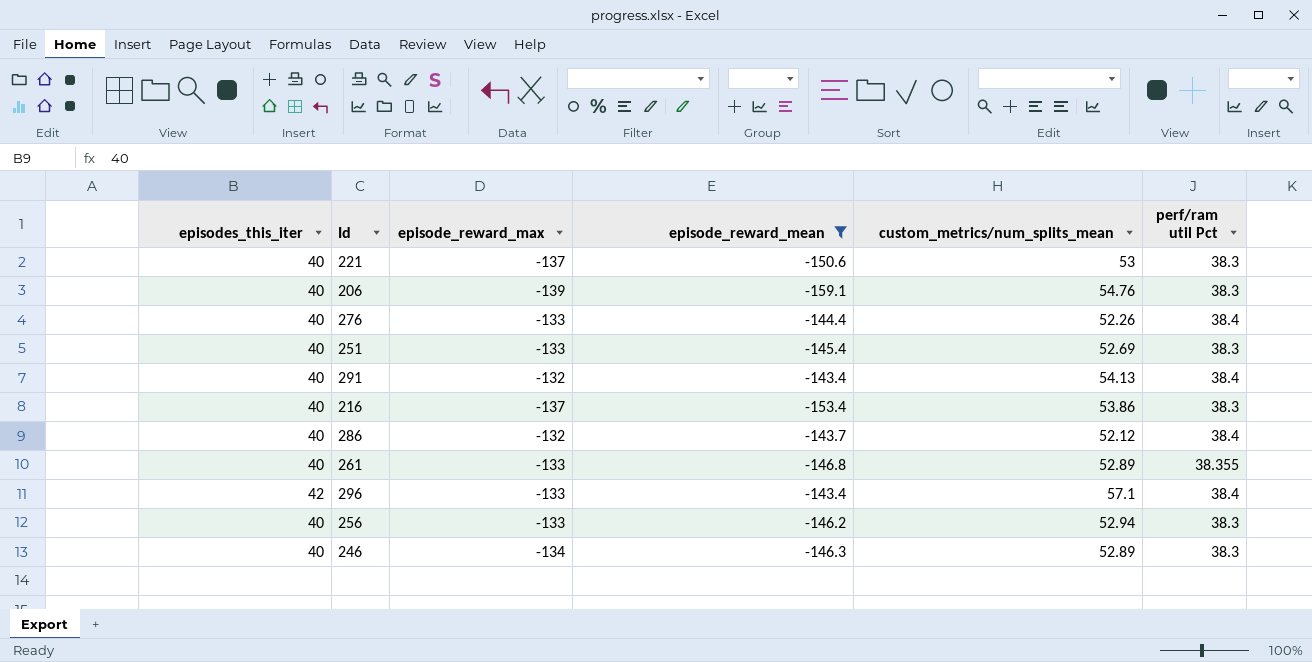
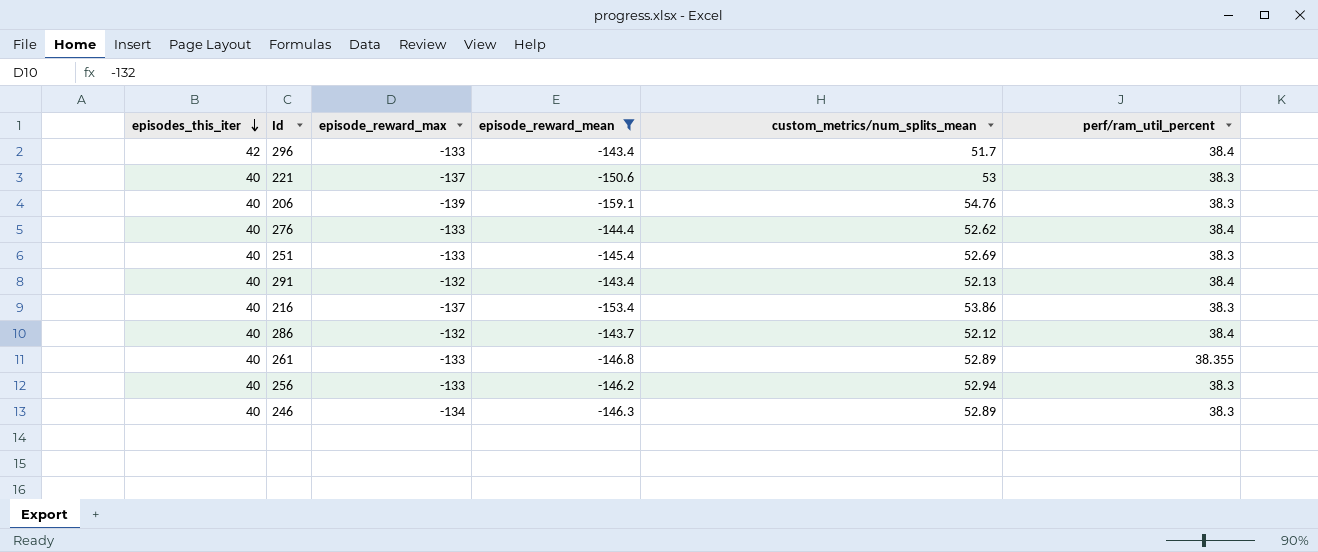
row order: none -> episodes_this_iter descending
column name: perf/ram util Pct -> perf/ram_util_percent
296 | custom_metrics/num_splits_mean: 57.1 -> 51.7
276 | custom_metrics/num_splits_mean: 52.26 -> 52.62
291 | custom_metrics/num_splits_mean: 54.13 -> 52.13

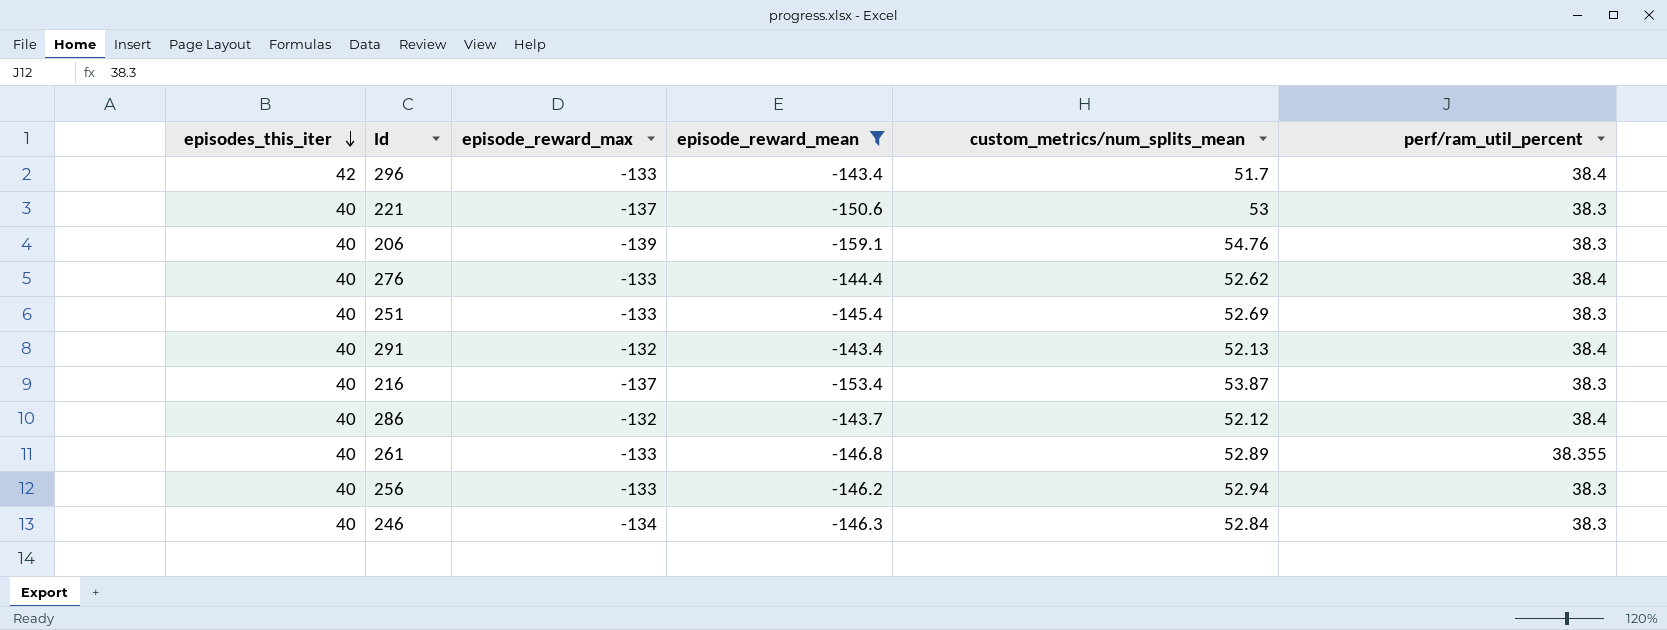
216 | custom_metrics/num_splits_mean: 53.86 -> 53.87
246 | custom_metrics/num_splits_mean: 52.89 -> 52.84

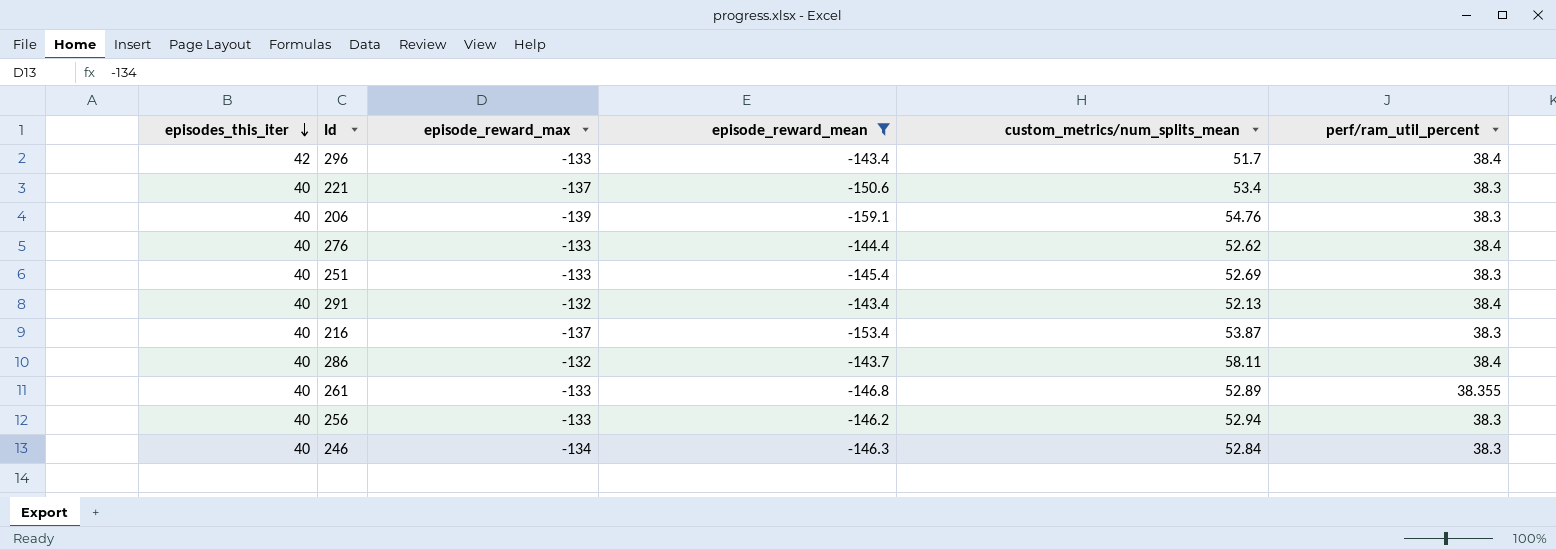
221 | custom_metrics/num_splits_mean: 53 -> 53.4
286 | custom_metrics/num_splits_mean: 52.12 -> 58.11

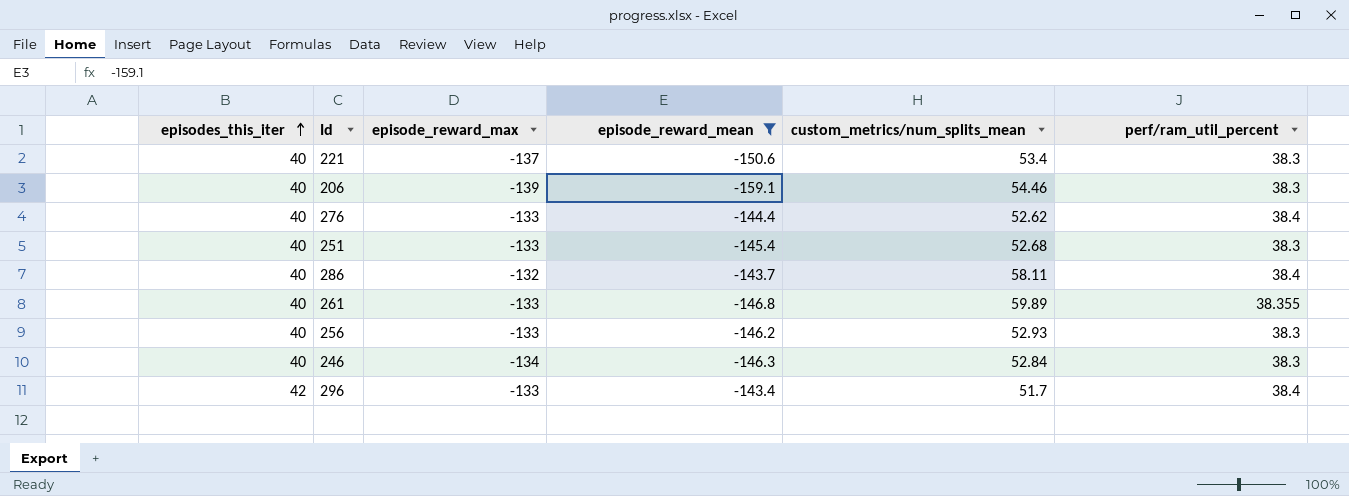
row order: episodes_this_iter descending -> episodes_this_iter ascending
row 291: 40 | -132 | -143.4 | 52.13 | 38.4 -> none
row 216: 40 | -137 | -153.4 | 53.87 | 38.3 -> none
206 | custom_metrics/num_splits_mean: 54.76 -> 54.46
251 | custom_metrics/num_splits_mean: 52.69 -> 52.68
261 | custom_metrics/num_splits_mean: 52.89 -> 59.89
256 | custom_metrics/num_splits_mean: 52.94 -> 52.93

